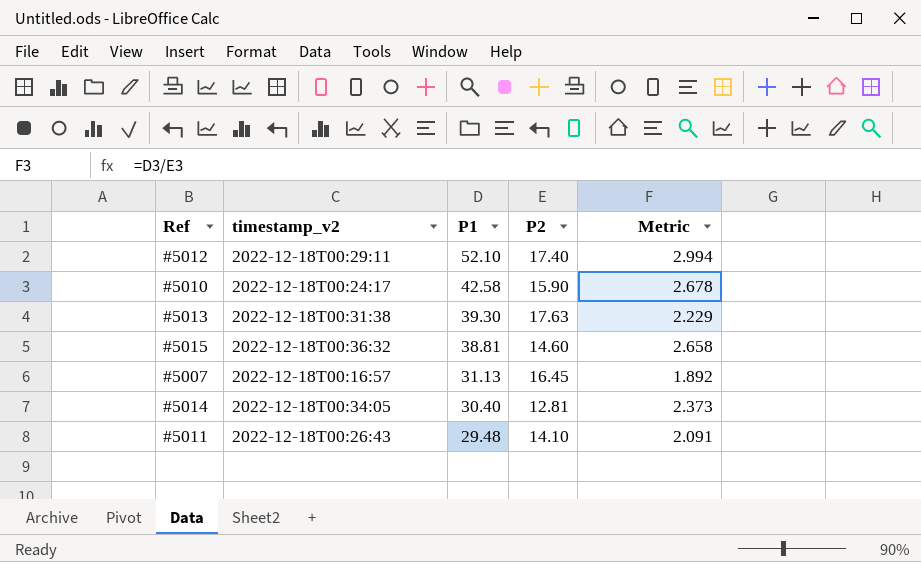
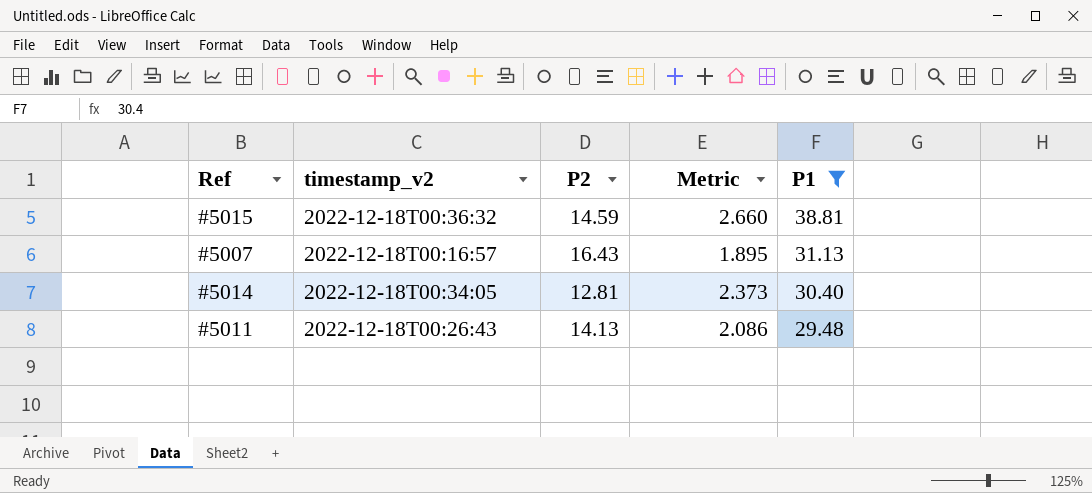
filter: none -> P1 <= 38.81
column P1 | position: 3 -> 5
#5015 | P2: 14.60 -> 14.59
#5015 | Metric: 2.658 -> 2.660
#5007 | P2: 16.45 -> 16.43
#5007 | Metric: 1.892 -> 1.895
#5011 | P2: 14.10 -> 14.13
#5011 | Metric: 2.091 -> 2.086

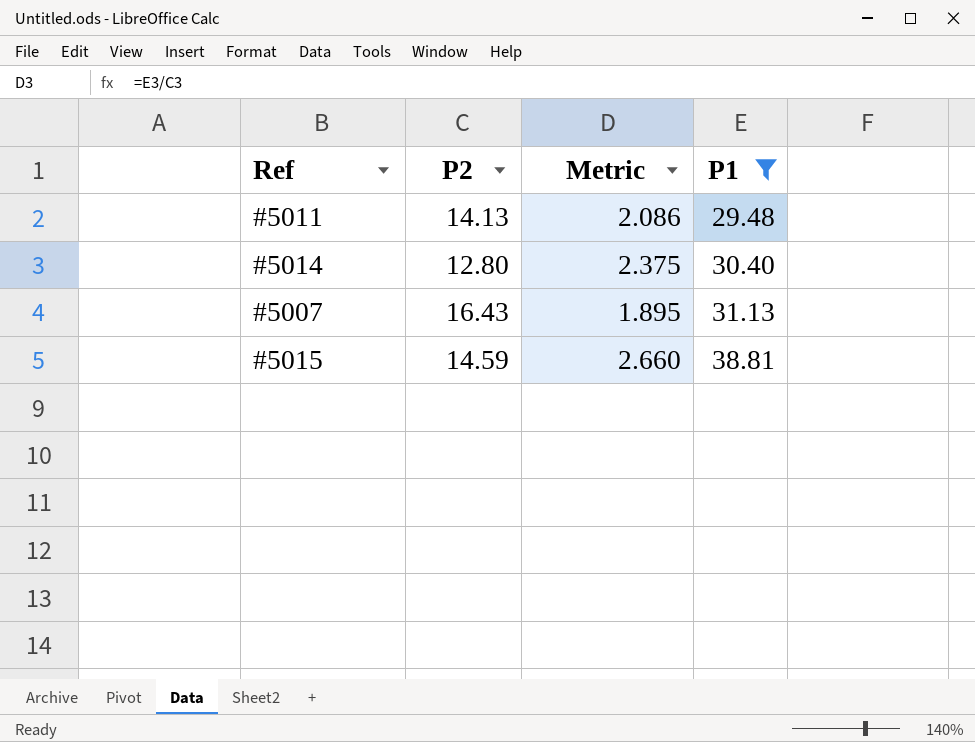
row order: P1 descending -> P1 ascending
column timestamp_v2 | position: 2 -> none
#5014 | P2: 12.81 -> 12.80
#5014 | Metric: 2.373 -> 2.375

